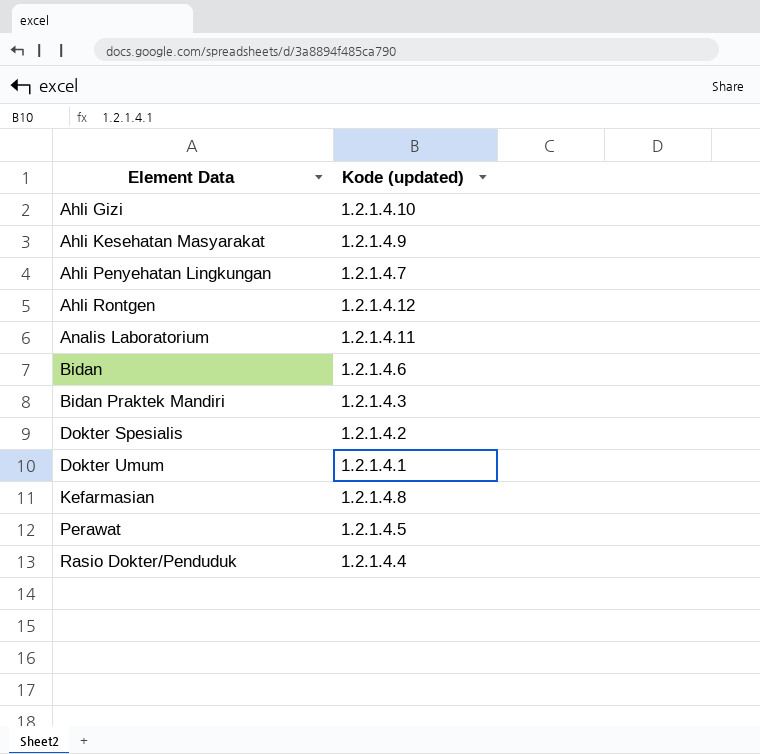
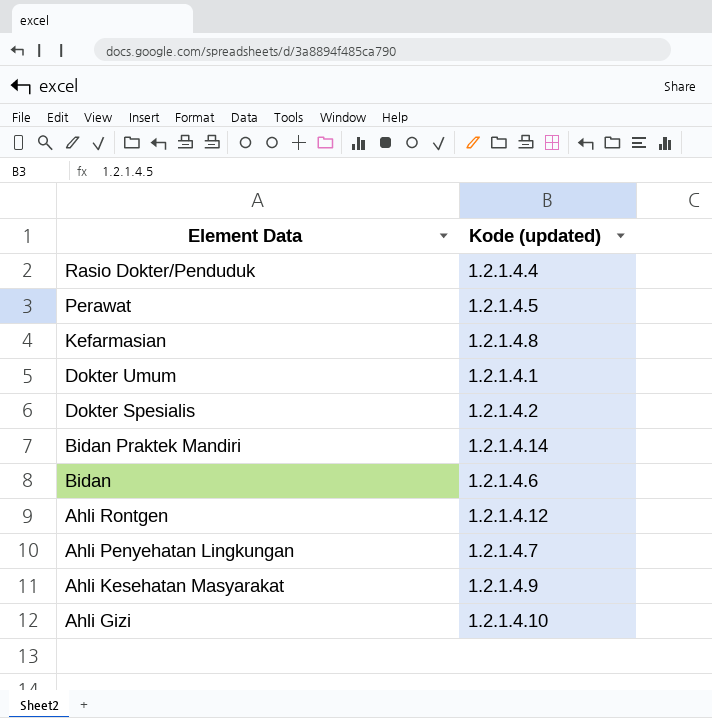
row order: Element Data ascending -> Element Data descending
row Analis Laboratorium: 1.2.1.4.11 -> none
Bidan Praktek Mandiri | Kode (updated): 1.2.1.4.3 -> 1.2.1.4.14

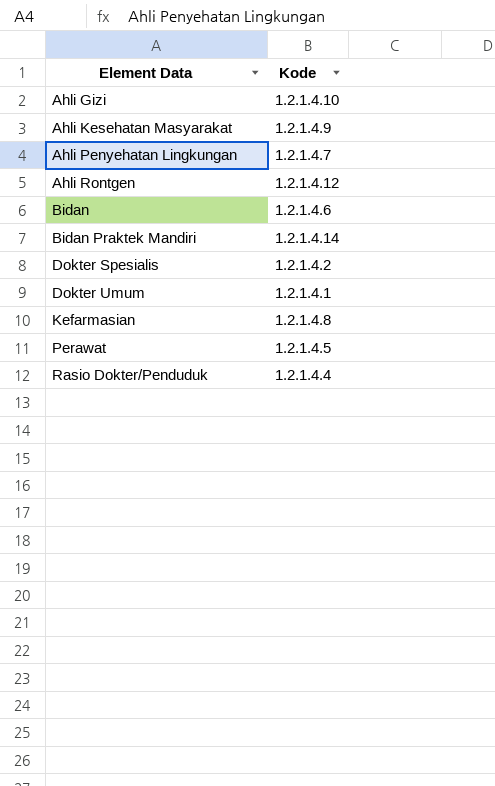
row order: Element Data descending -> Element Data ascending
column name: Kode (updated) -> Kode

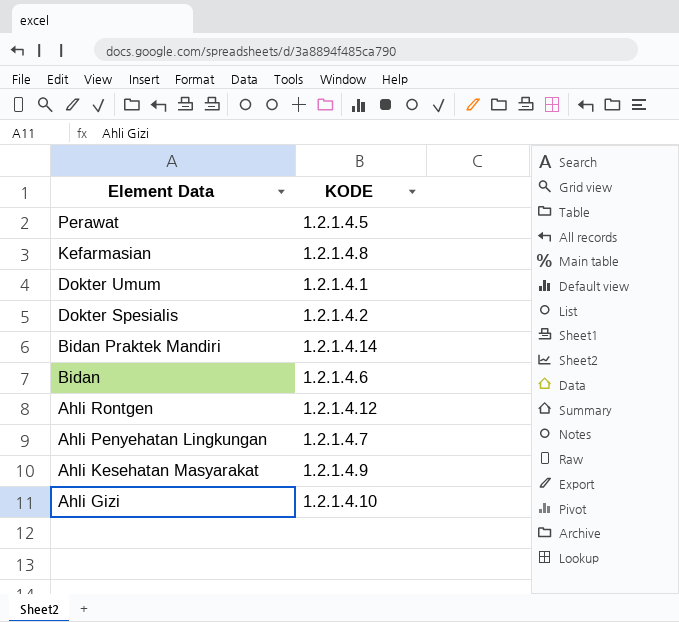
row order: Element Data ascending -> Element Data descending
column name: Kode -> KODE
row Rasio Dokter/Penduduk: 1.2.1.4.4 -> none

